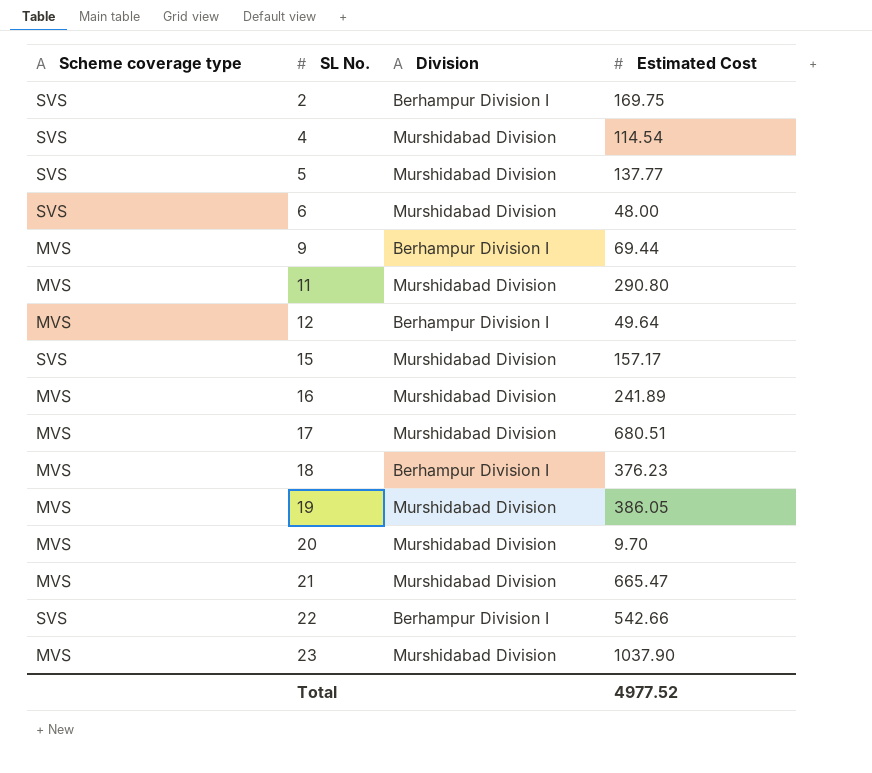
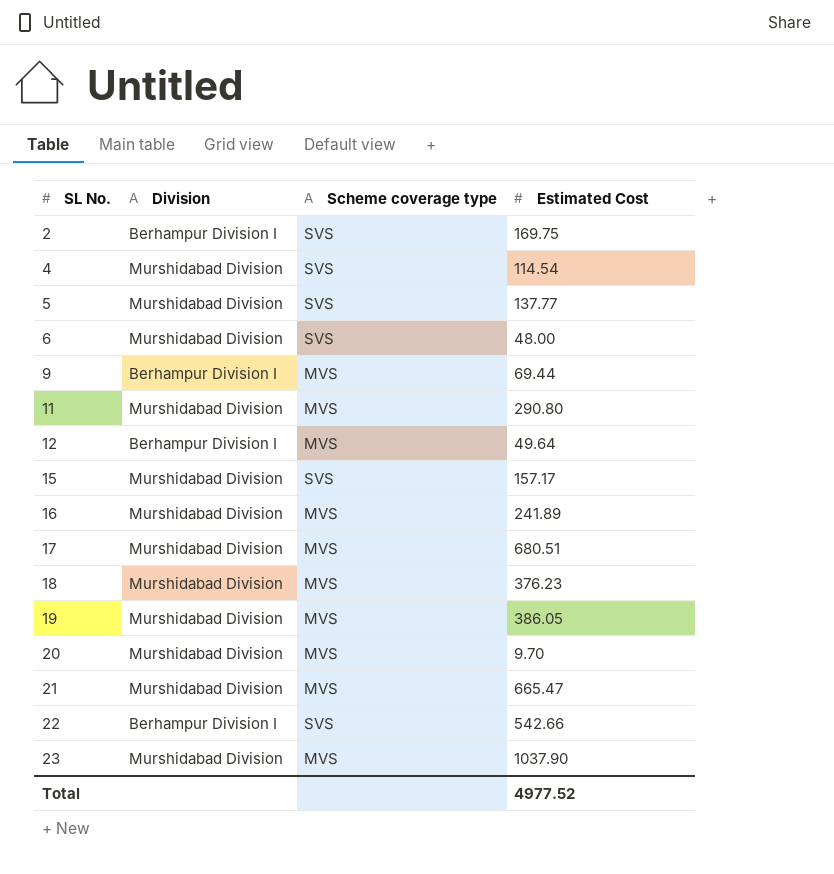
column Scheme coverage type | position: 1 -> 3
18 | Division: Berhampur Division I -> Murshidabad Division

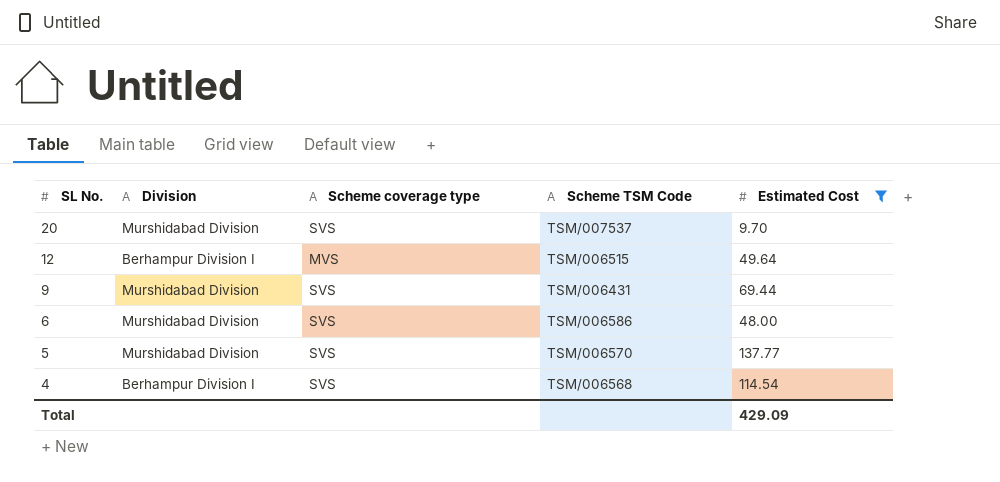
filter: none -> Estimated Cost <= 137.77
row order: SL No. ascending -> SL No. descending
column Scheme TSM Code | position: none -> 4
20 | Scheme coverage type: MVS -> SVS
9 | Division: Berhampur Division I -> Murshidabad Division
9 | Scheme coverage type: MVS -> SVS
4 | Division: Murshidabad Division -> Berhampur Division I
Total | Estimated Cost: 4977.52 -> 429.09

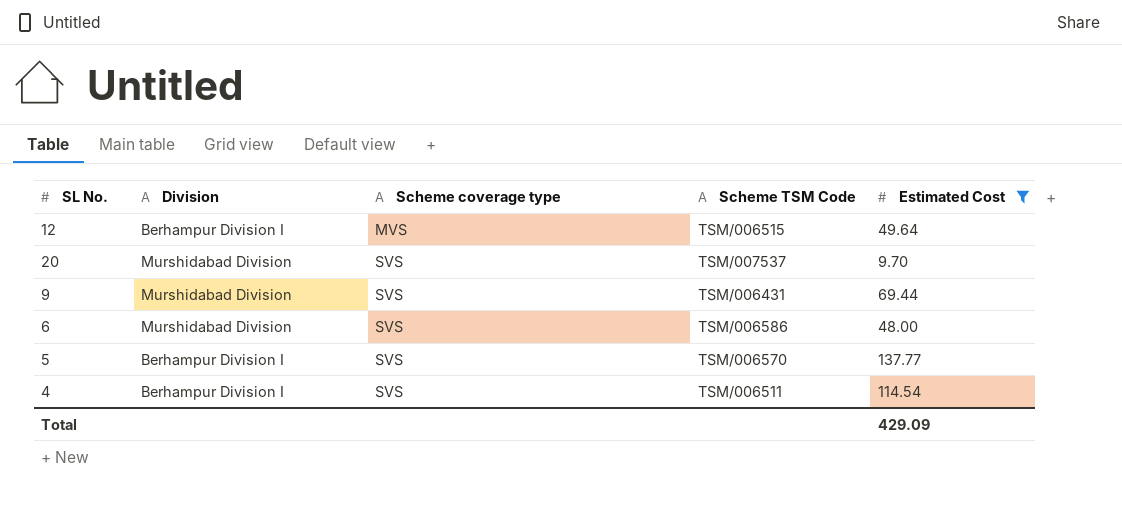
row order: SL No. descending -> Scheme coverage type ascending
5 | Division: Murshidabad Division -> Berhampur Division I
4 | Scheme TSM Code: TSM/006568 -> TSM/006511

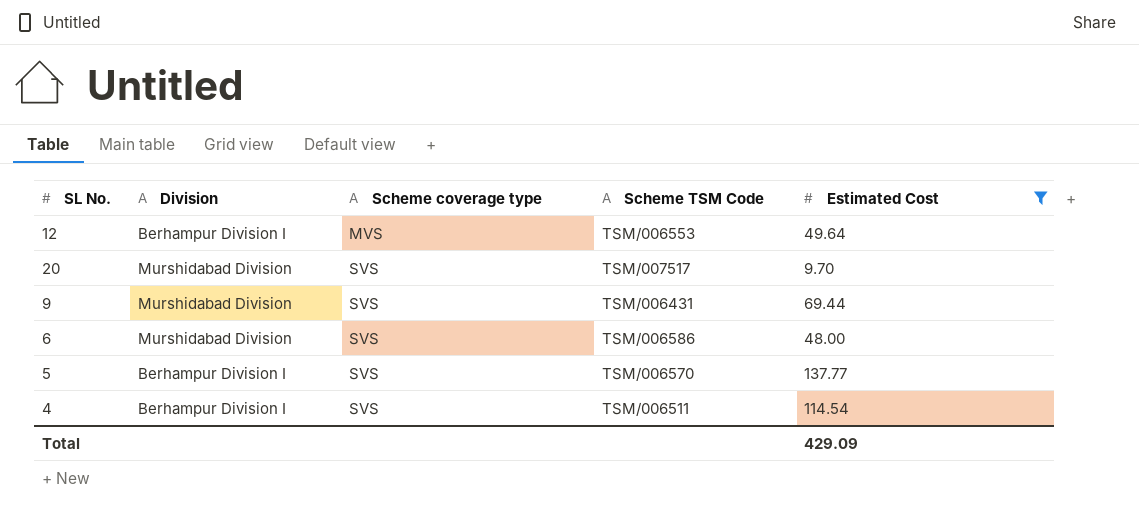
12 | Scheme TSM Code: TSM/006515 -> TSM/006553
20 | Scheme TSM Code: TSM/007537 -> TSM/007517

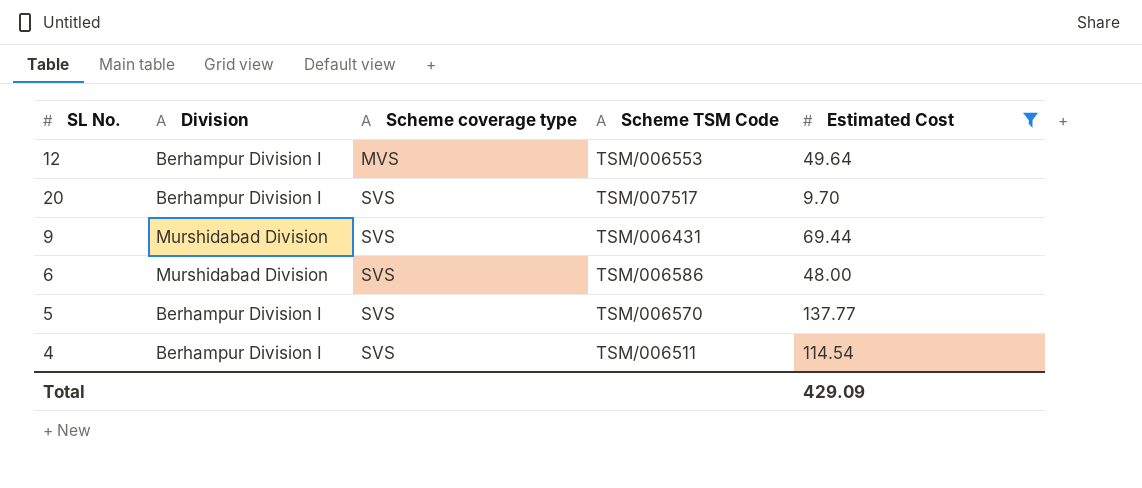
20 | Division: Murshidabad Division -> Berhampur Division I

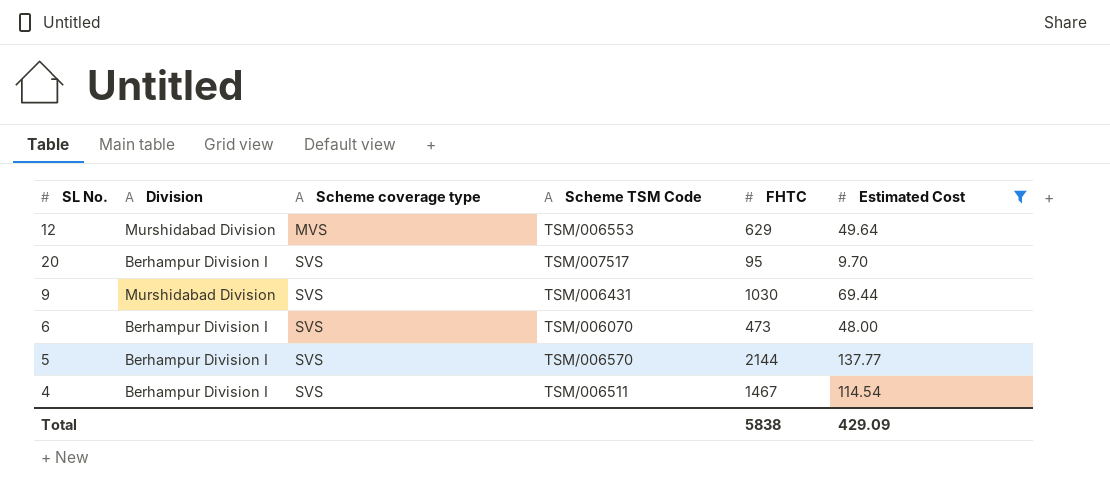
column FHTC | position: none -> 5
12 | Division: Berhampur Division I -> Murshidabad Division
6 | Division: Murshidabad Division -> Berhampur Division I
6 | Scheme TSM Code: TSM/006586 -> TSM/006070

